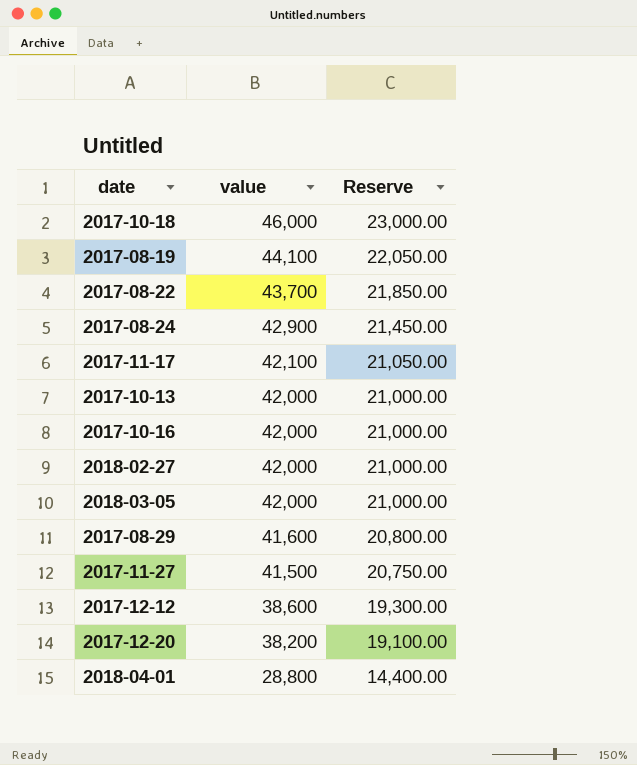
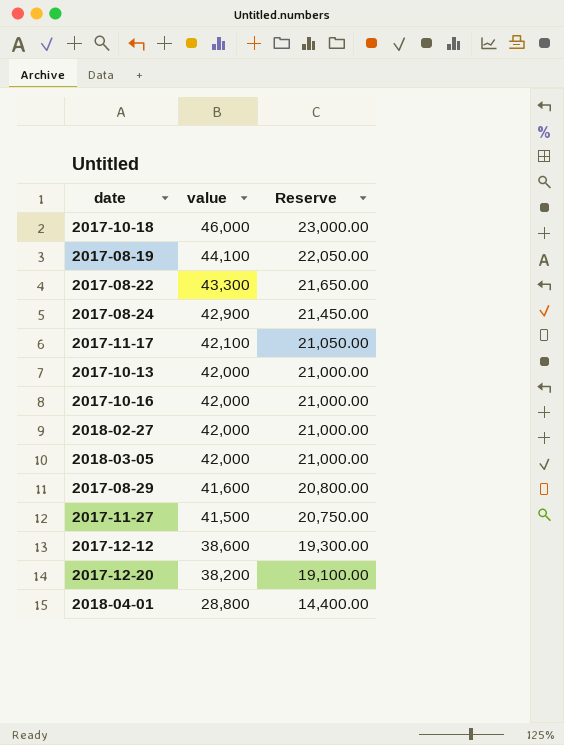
2017-08-22 | value: 43,700 -> 43,300
2017-08-22 | Reserve: 21,850.00 -> 21,650.00

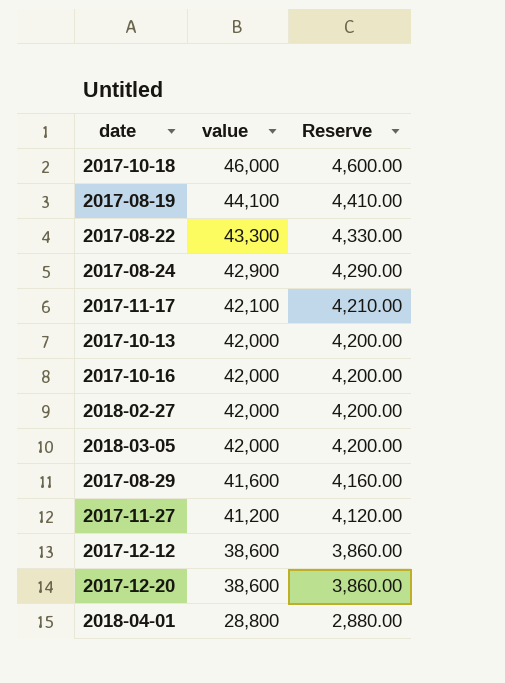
column Reserve | formula: [value] * 0.5 -> [value] * 0.1
2017-11-27 | value: 41,500 -> 41,200
2017-12-20 | value: 38,200 -> 38,600

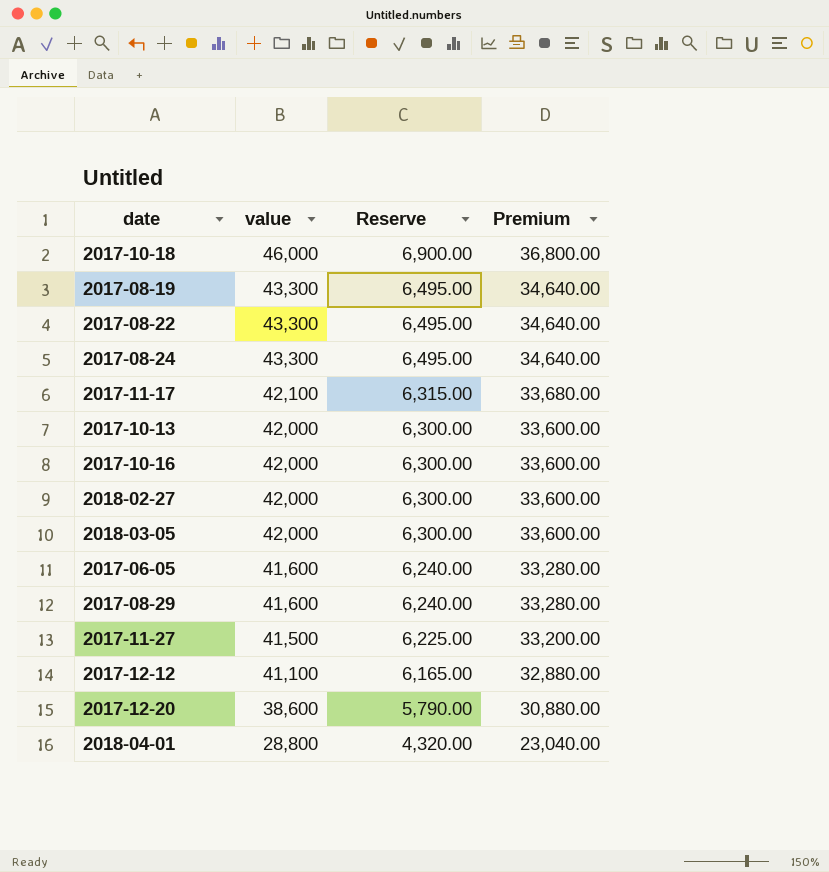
column Reserve | formula: [value] * 0.1 -> [value] * 0.15
column Premium | formula: none -> [value] * 0.8
2017-08-19 | value: 44,100 -> 43,300
2017-08-24 | value: 42,900 -> 43,300
row 2017-06-05: none -> 41,600 | 6,240.00 | 33,280.00
2017-11-27 | value: 41,200 -> 41,500
2017-12-12 | value: 38,600 -> 41,100

